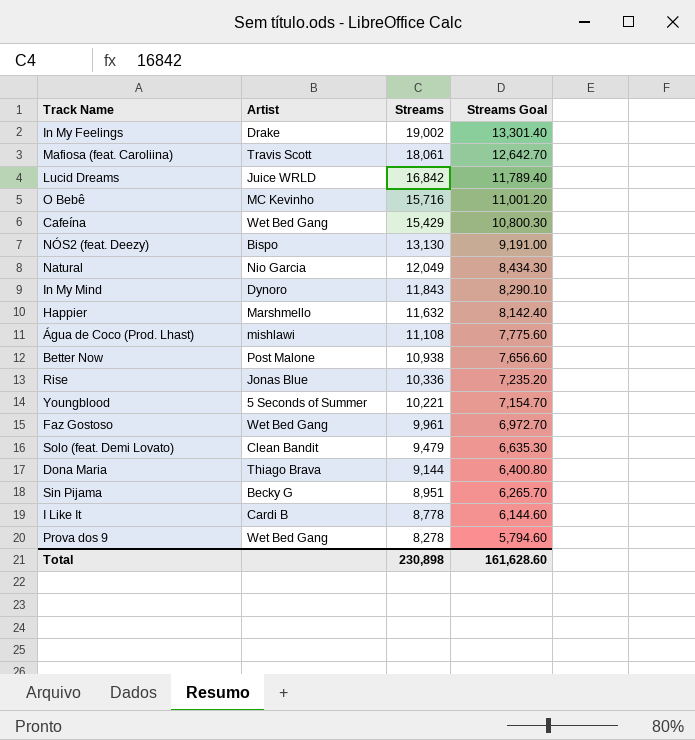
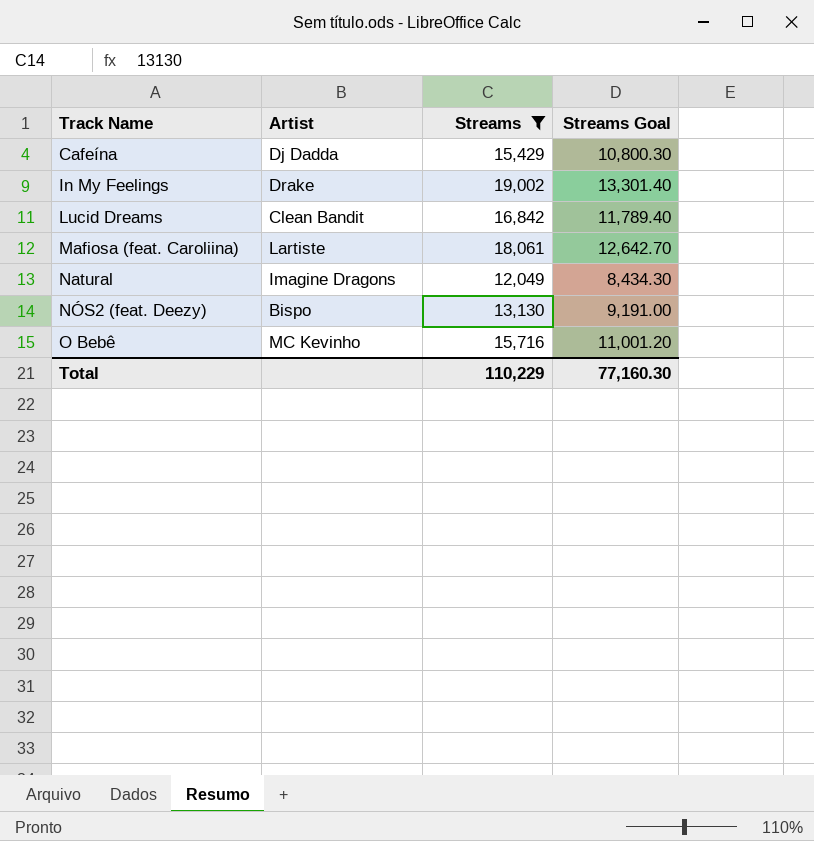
filter: none -> Streams >= 12,049
row order: Streams descending -> Track Name ascending
Cafeína | Artist: Wet Bed Gang -> Dj Dadda
Lucid Dreams | Artist: Juice WRLD -> Clean Bandit
Mafiosa (feat. Caroliina) | Artist: Travis Scott -> Lartiste
Natural | Artist: Nio Garcia -> Imagine Dragons
Total | Streams: 230,898 -> 110,229
Total | Streams Goal: 161,628.60 -> 77,160.30

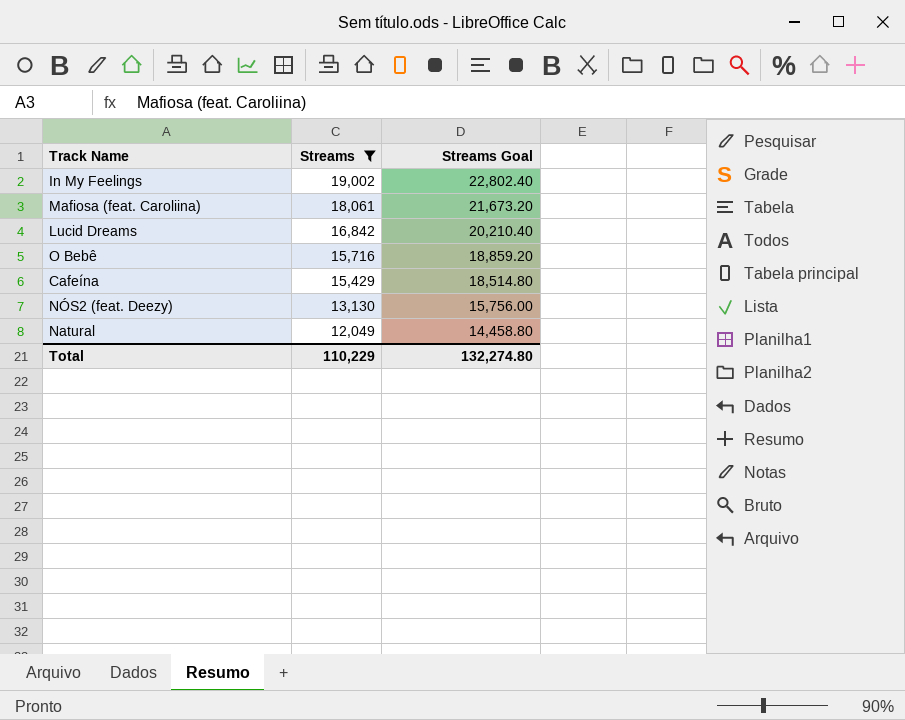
row order: Track Name ascending -> Streams descending
column Artist | position: 2 -> none
column Streams Goal | formula: [Streams] * 0.7 -> [Streams] * 1.2
Total | Streams Goal: 77,160.30 -> 132,274.80

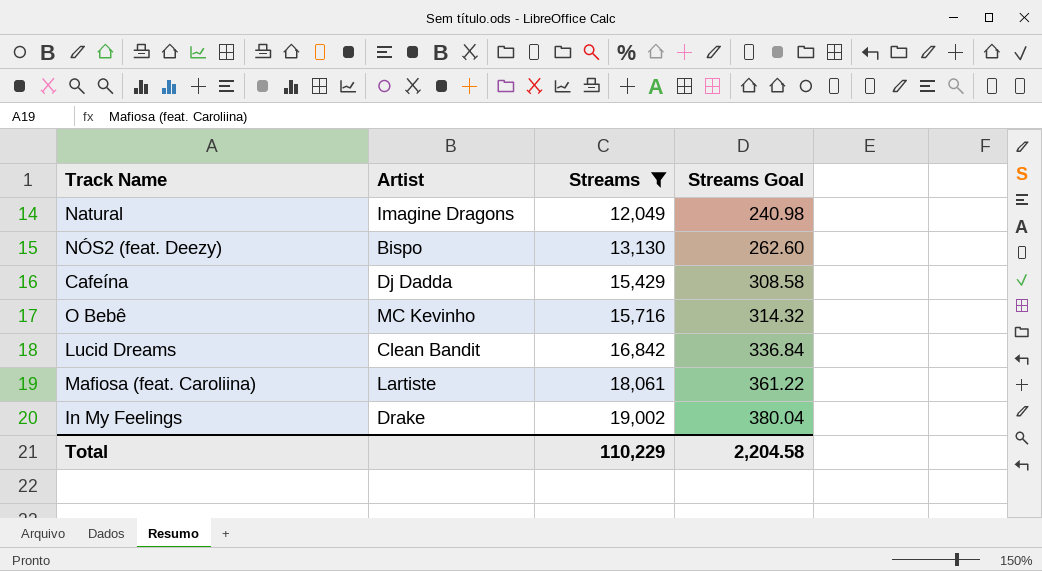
row order: Streams descending -> Streams ascending
column Artist | position: none -> 2
column Streams Goal | formula: [Streams] * 1.2 -> [Streams] * 0.02
Total | Streams Goal: 132,274.80 -> 2,204.58

